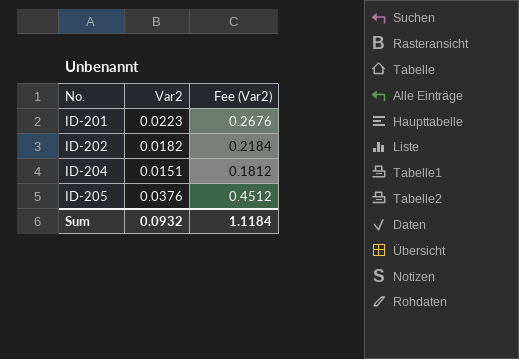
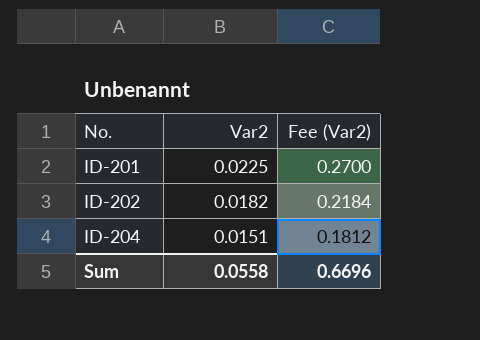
row ID-205: 0.0376 | 0.4512 -> none
ID-201 | Var2: 0.0223 -> 0.0225
ID-201 | Fee (Var2): 0.2676 -> 0.2700
Sum | Var2: 0.0932 -> 0.0558
Sum | Fee (Var2): 1.1184 -> 0.6696

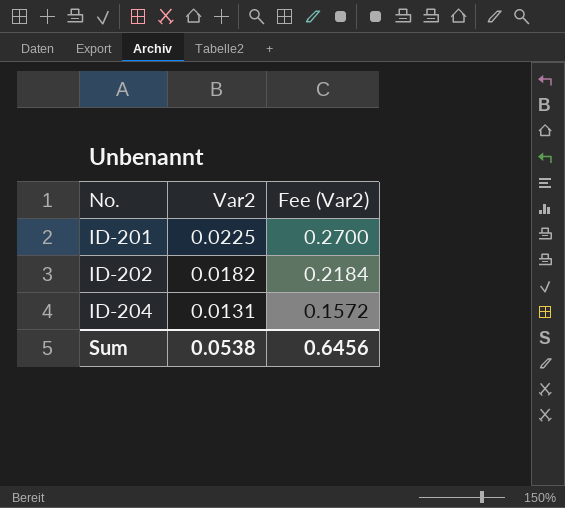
ID-204 | Var2: 0.0151 -> 0.0131
ID-204 | Fee (Var2): 0.1812 -> 0.1572
Sum | Var2: 0.0558 -> 0.0538
Sum | Fee (Var2): 0.6696 -> 0.6456

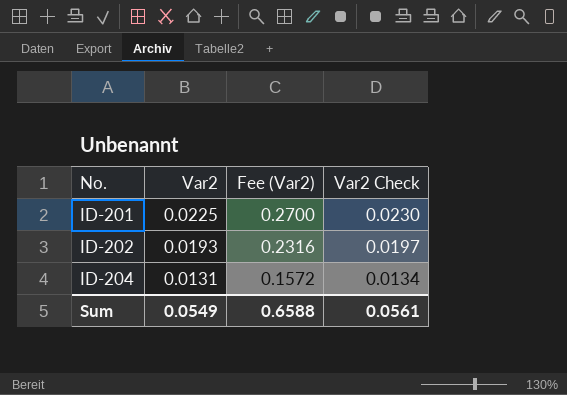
column Var2 Check | formula: none -> [Var2] * 1.02
ID-202 | Var2: 0.0182 -> 0.0193
ID-202 | Fee (Var2): 0.2184 -> 0.2316
Sum | Var2: 0.0538 -> 0.0549
Sum | Fee (Var2): 0.6456 -> 0.6588

